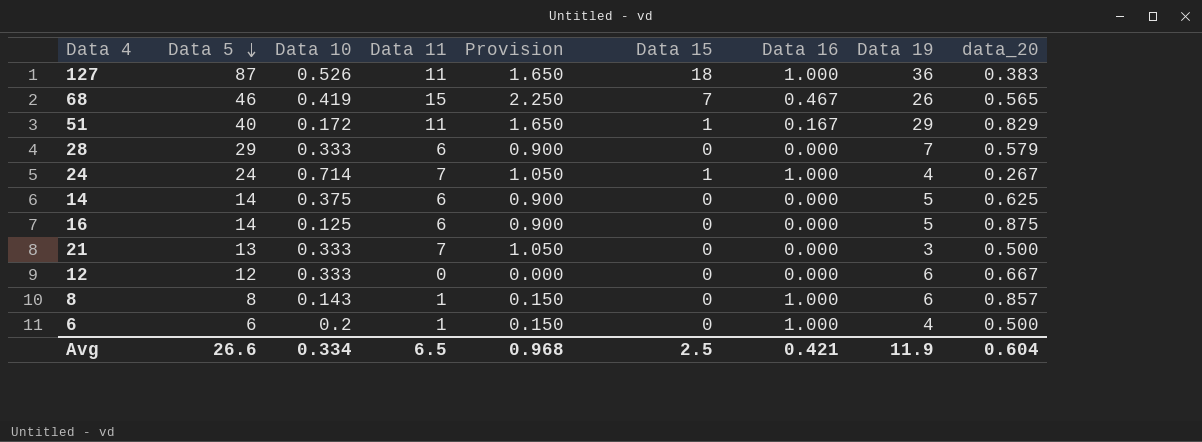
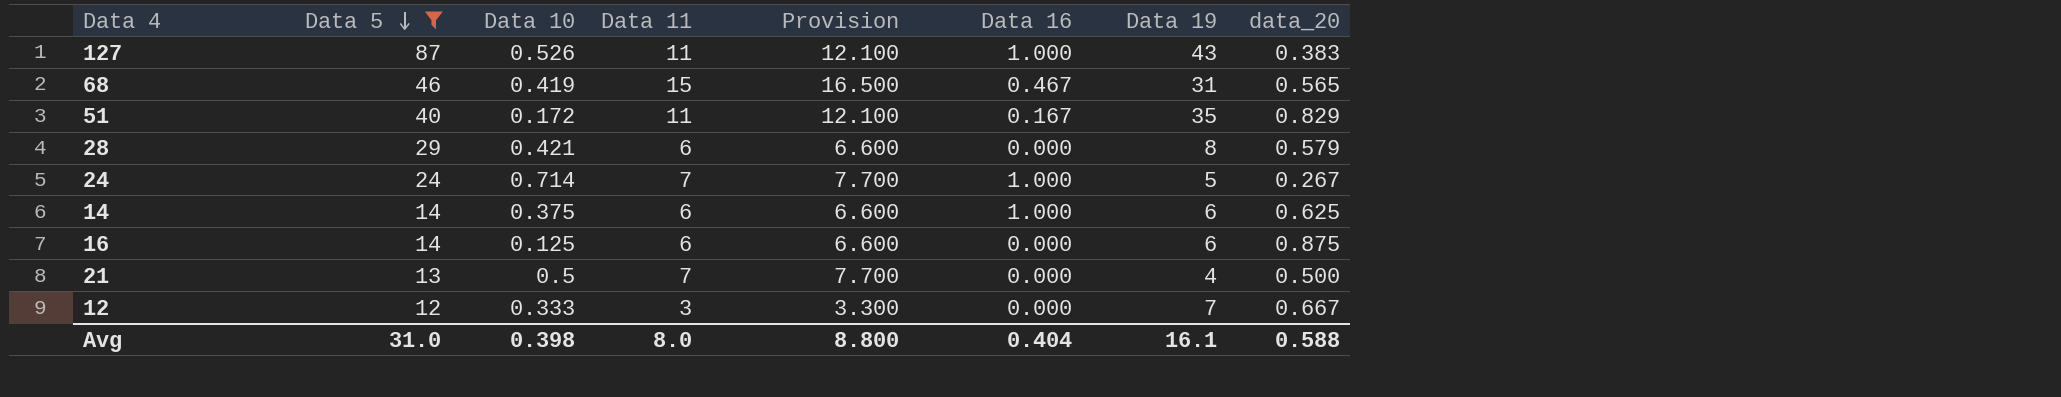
filter: none -> Data 5 >= 12
column Data 15 | position: 6 -> none
column Provision | formula: [Data 11] * 0.15 -> [Data 11] * 1.1
127 | Data 19: 36 -> 43
68 | Data 19: 26 -> 31
51 | Data 19: 29 -> 35
28 | Data 10: 0.333 -> 0.421
28 | Data 19: 7 -> 8
24 | Data 19: 4 -> 5
14 | Data 16: 0.000 -> 1.000
14 | Data 19: 5 -> 6
16 | Data 19: 5 -> 6
21 | Data 10: 0.333 -> 0.5
21 | Data 19: 3 -> 4
12 | Data 11: 0 -> 3
12 | Data 19: 6 -> 7
Avg | Data 5: 26.6 -> 31.0
Avg | Data 10: 0.334 -> 0.398
Avg | Data 11: 6.5 -> 8.0
Avg | Provision: 0.968 -> 8.800
Avg | Data 16: 0.421 -> 0.404
Avg | Data 19: 11.9 -> 16.1
Avg | data_20: 0.604 -> 0.588

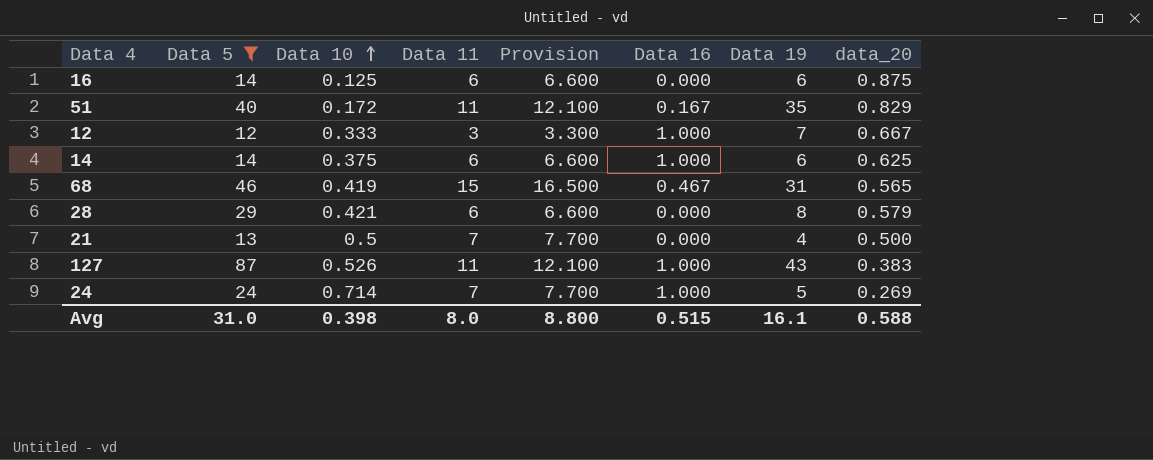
row order: Data 5 descending -> Data 10 ascending
12 | Data 16: 0.000 -> 1.000
24 | data_20: 0.267 -> 0.269
Avg | Data 16: 0.404 -> 0.515

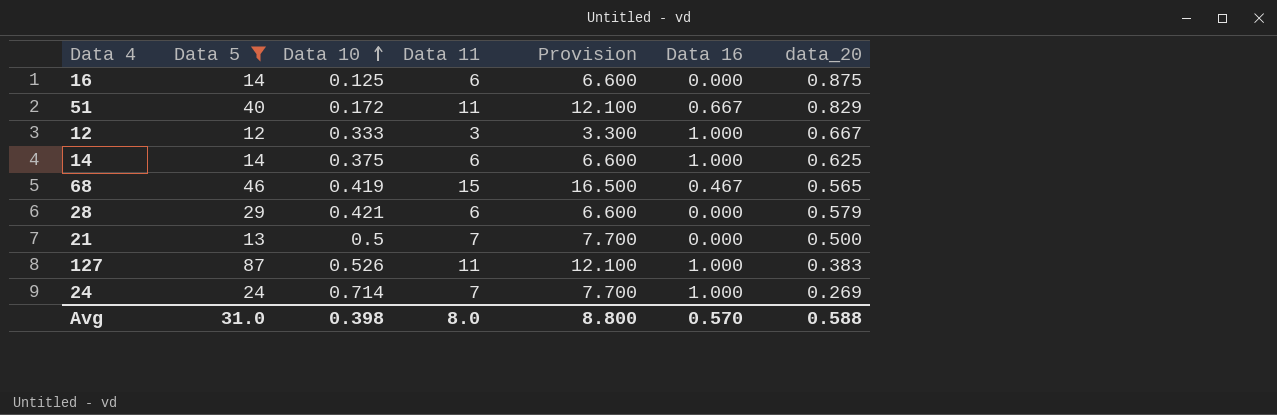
column Data 19 | position: 7 -> none
51 | Data 16: 0.167 -> 0.667
Avg | Data 16: 0.515 -> 0.570

